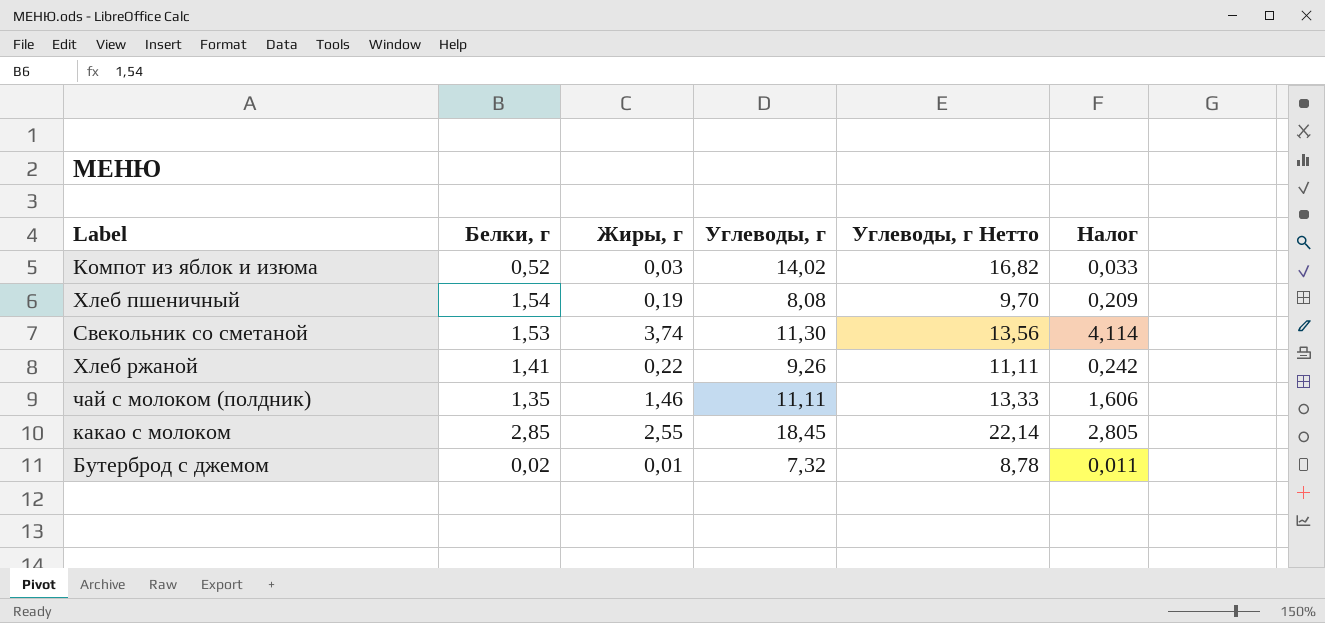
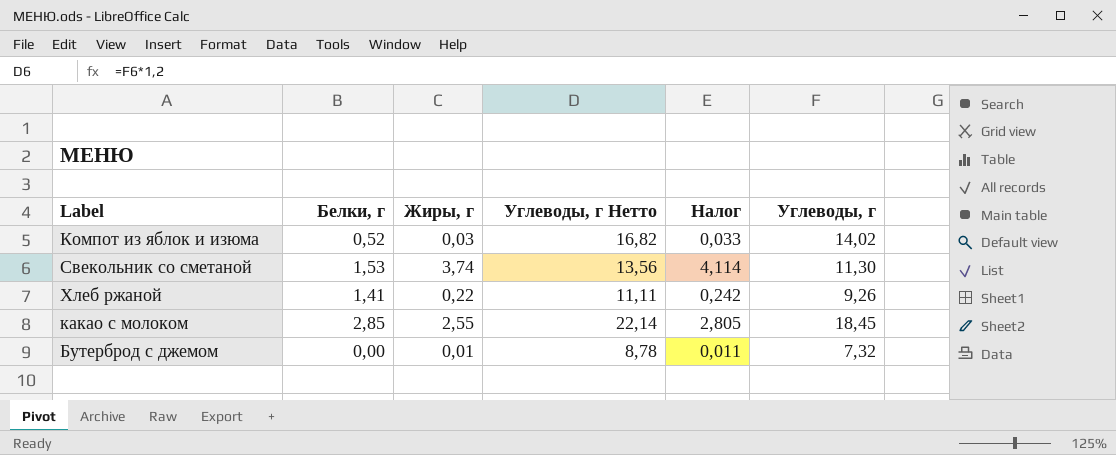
column Углеводы, г | position: 4 -> 6
row Хлеб пшеничный: 1,54 | 0,19 | 8,08 | 9,70 | 0,209 -> none
row чай с молоком (полдник): 1,35 | 1,46 | 11,11 | 13,33 | 1,606 -> none
Бутерброд с джемом | Белки, г: 0,02 -> 0,00

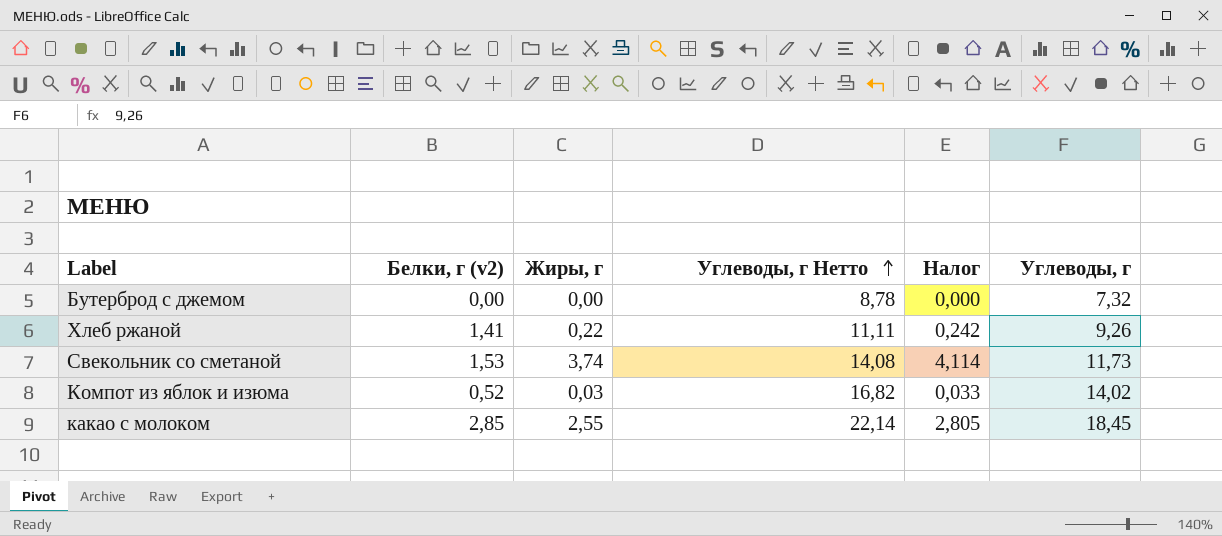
row order: none -> Углеводы, г Нетто ascending
column name: Белки, г -> Белки, г (v2)
Бутерброд с джемом | Жиры, г: 0,01 -> 0,00
Бутерброд с джемом | Налог: 0,011 -> 0,000
Свекольник со сметаной | Углеводы, г Нетто: 13,56 -> 14,08
Свекольник со сметаной | Углеводы, г: 11,30 -> 11,73

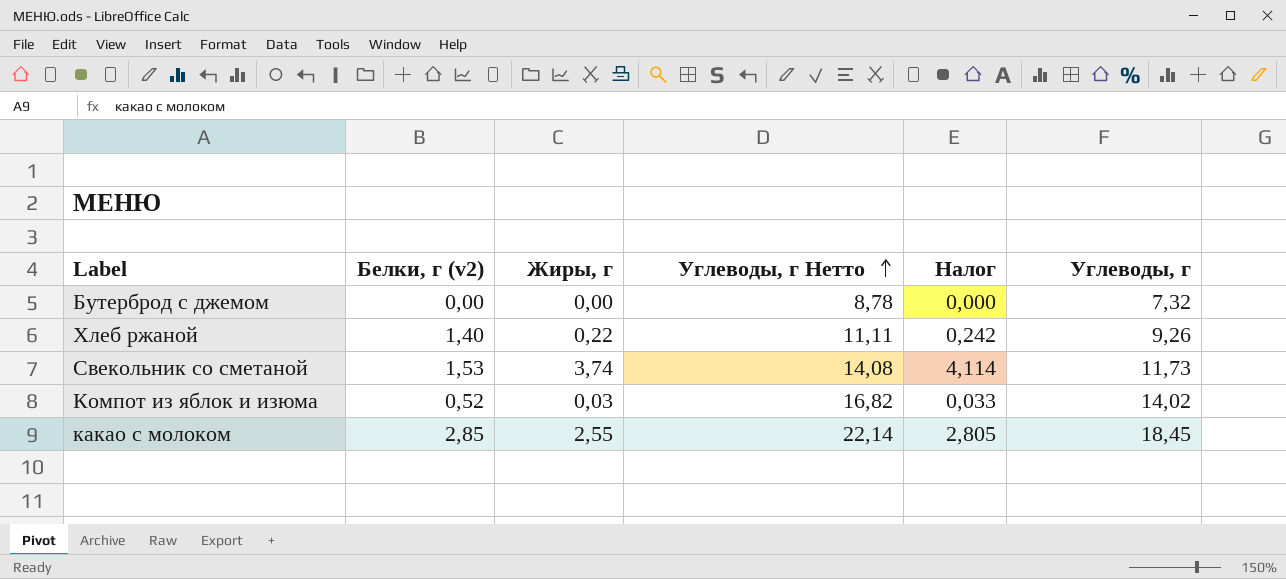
Хлеб ржаной | Белки, г (v2): 1,41 -> 1,40

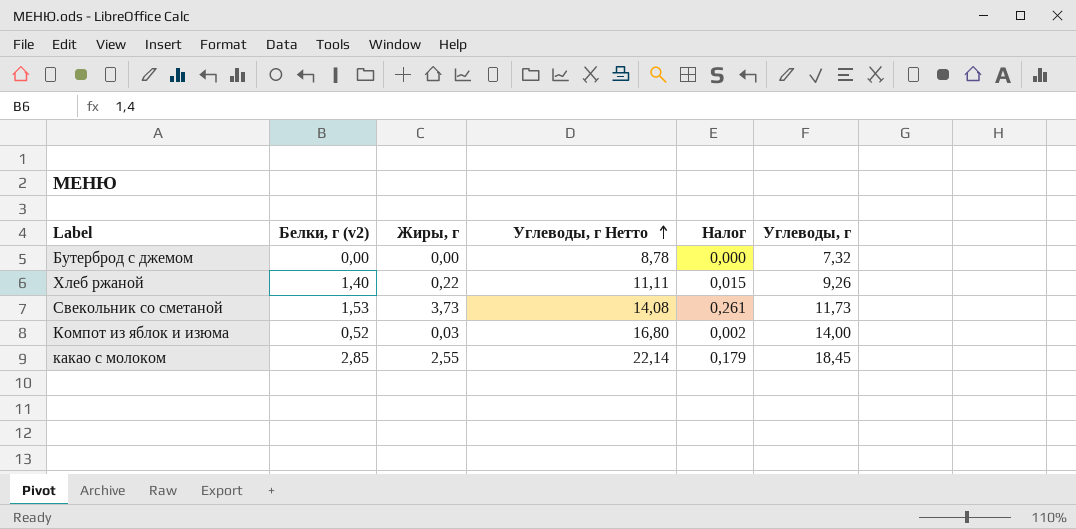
column Налог | formula: [Жиры, г] * 1,1 -> [Жиры, г] * 0,07
Свекольник со сметаной | Жиры, г: 3,74 -> 3,73
Компот из яблок и изюма | Углеводы, г Нетто: 16,82 -> 16,80
Компот из яблок и изюма | Углеводы, г: 14,02 -> 14,00

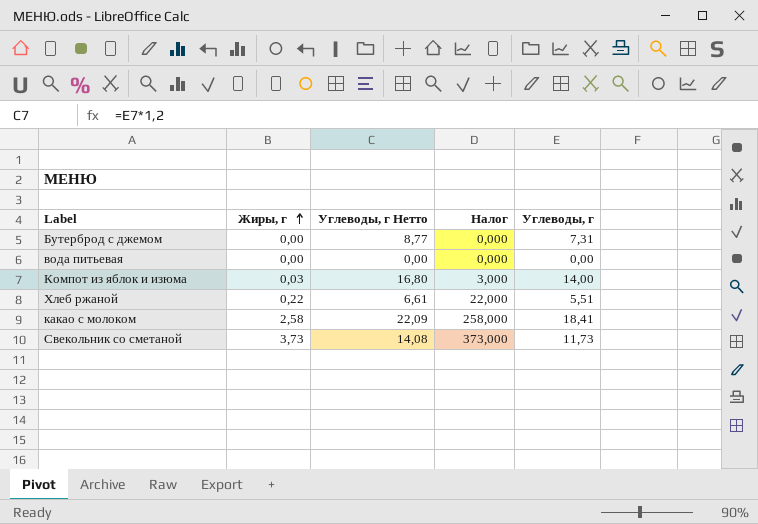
row order: Углеводы, г Нетто ascending -> Жиры, г ascending
column Белки, г (v2) | position: 2 -> none
column Налог | formula: [Жиры, г] * 0,07 -> [Жиры, г] * 100
Бутерброд с джемом | Углеводы, г Нетто: 8,78 -> 8,77
Бутерброд с джемом | Углеводы, г: 7,32 -> 7,31
row вода питьевая: none -> 0,00 | 0,00 | 0,000 | 0,00
Хлеб ржаной | Углеводы, г Нетто: 11,11 -> 6,61
Хлеб ржаной | Углеводы, г: 9,26 -> 5,51
какао с молоком | Жиры, г: 2,55 -> 2,58
какао с молоком | Углеводы, г Нетто: 22,14 -> 22,09
какао с молоком | Углеводы, г: 18,45 -> 18,41

